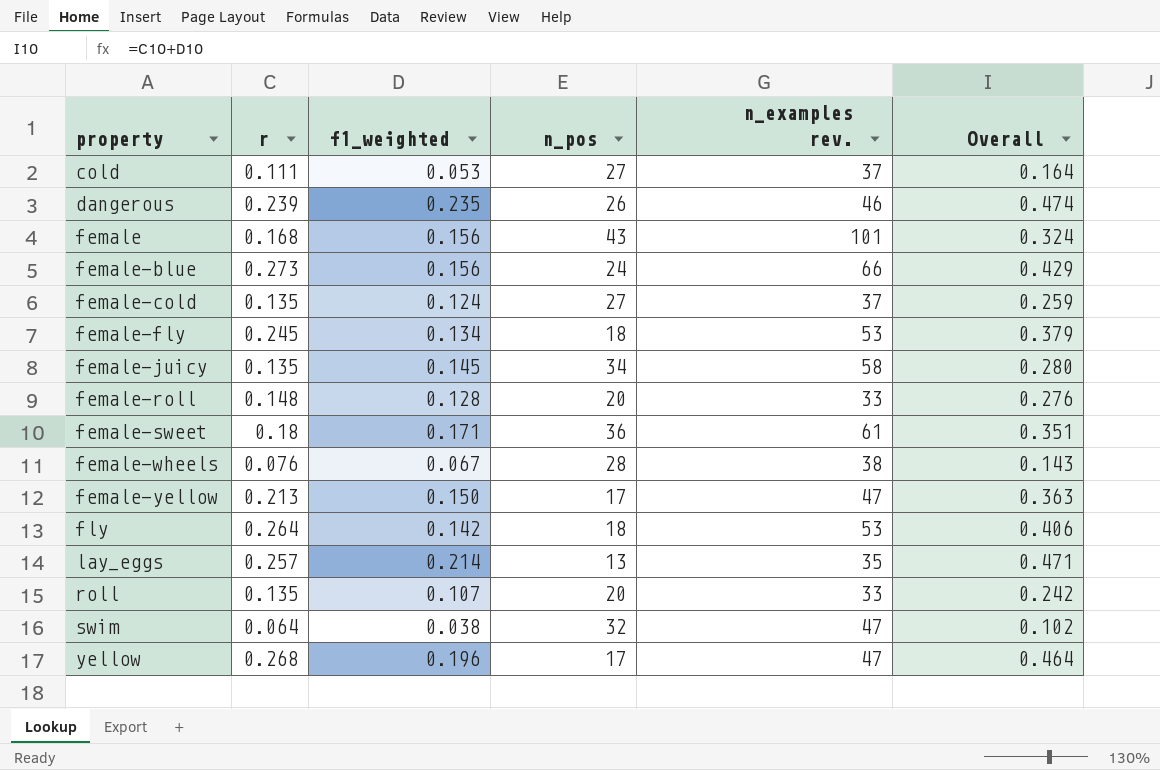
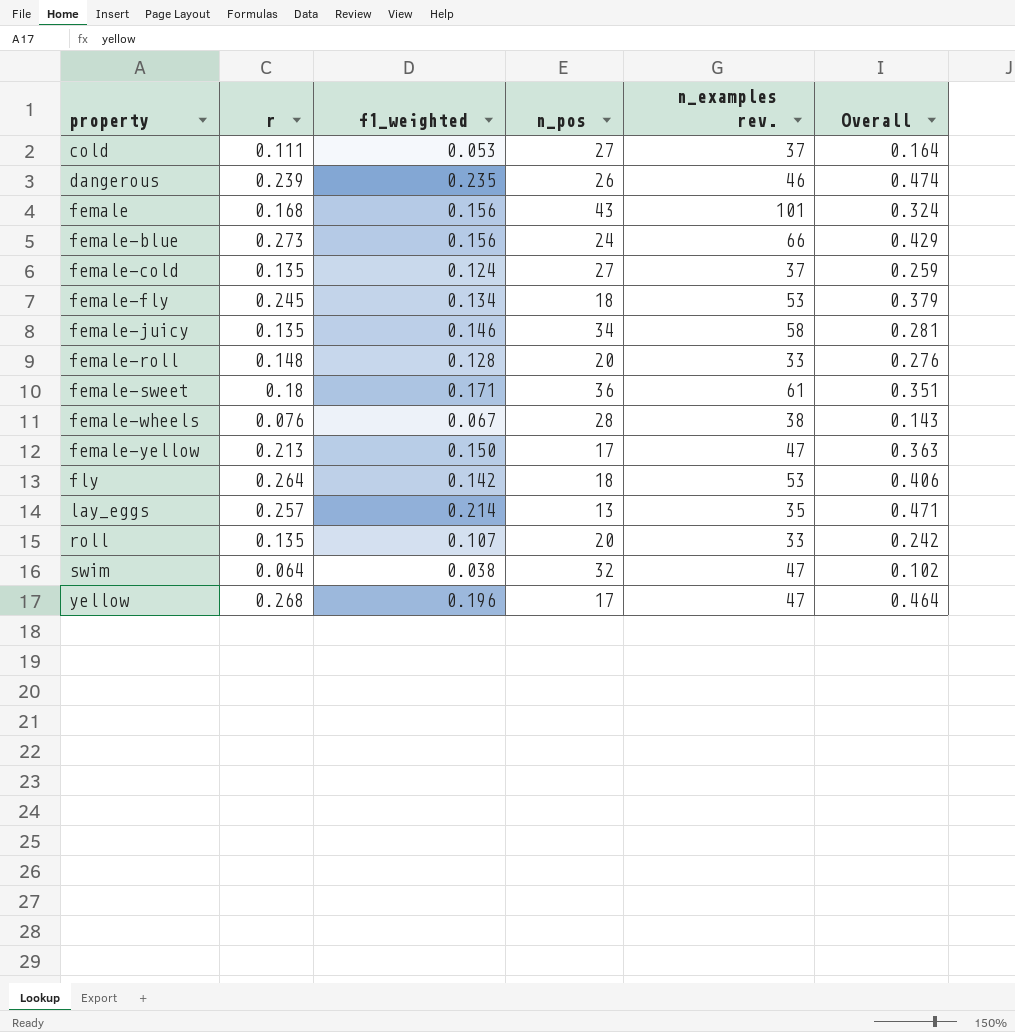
female-juicy | f1_weighted: 0.145 -> 0.146
female-juicy | Overall: 0.280 -> 0.281

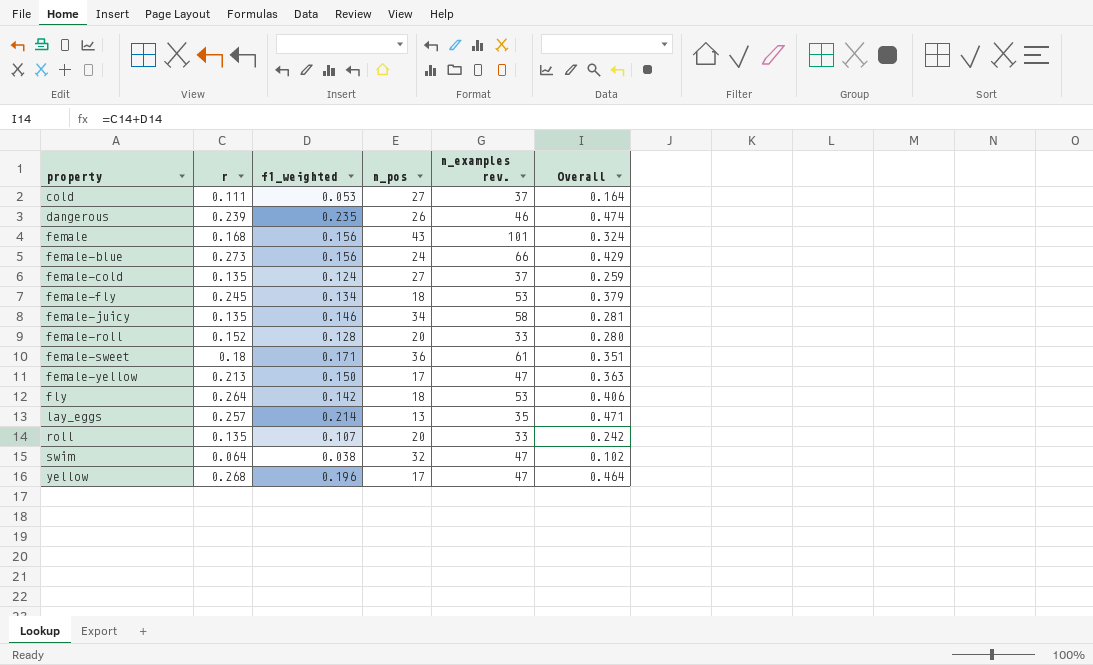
row female-wheels: 0.076 | 0.067 | 28 | 38 | 0.143 -> none
female-roll | r: 0.148 -> 0.152
female-roll | Overall: 0.276 -> 0.280

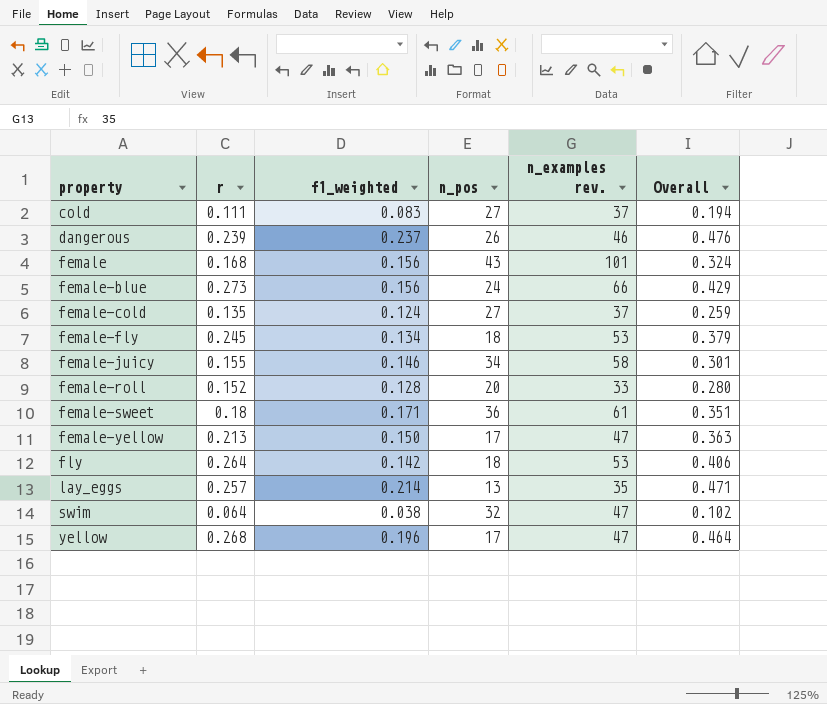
row roll: 0.135 | 0.107 | 20 | 33 | 0.242 -> none
cold | f1_weighted: 0.053 -> 0.083
cold | Overall: 0.164 -> 0.194
dangerous | f1_weighted: 0.235 -> 0.237
dangerous | Overall: 0.474 -> 0.476
female-juicy | r: 0.135 -> 0.155
female-juicy | Overall: 0.281 -> 0.301

